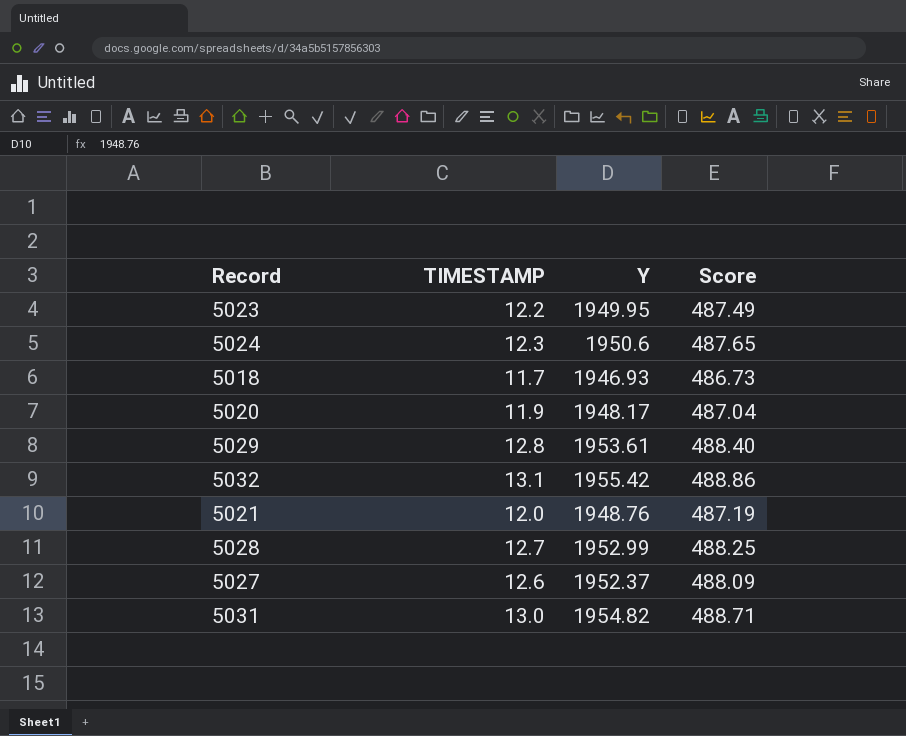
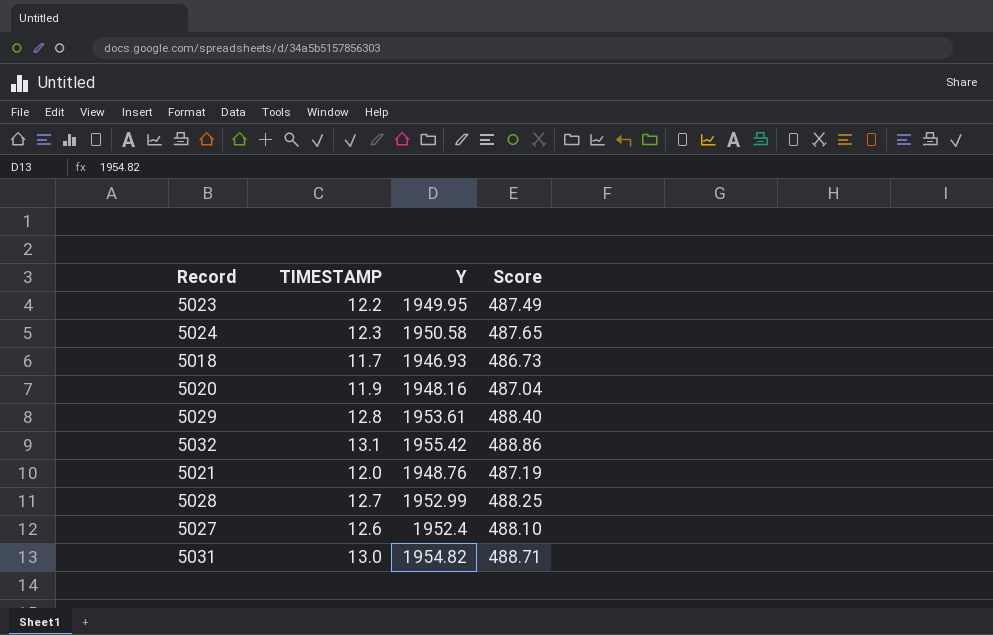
5024 | Y: 1950.6 -> 1950.58
5020 | Y: 1948.17 -> 1948.16
5027 | Y: 1952.37 -> 1952.4
5027 | Score: 488.09 -> 488.10

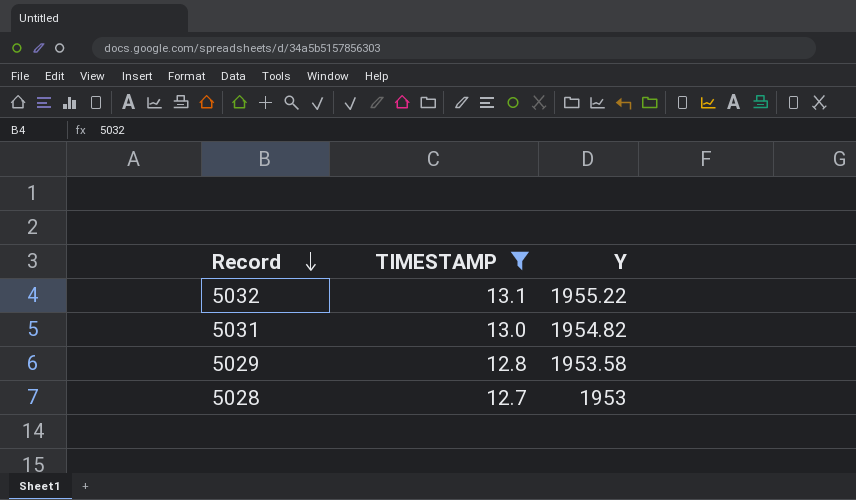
filter: none -> TIMESTAMP >= 12.7
row order: none -> Record descending
column Score | formula: [Y] * 0.25 -> none
5032 | Y: 1955.42 -> 1955.22
5029 | Y: 1953.61 -> 1953.58
5028 | Y: 1952.99 -> 1953

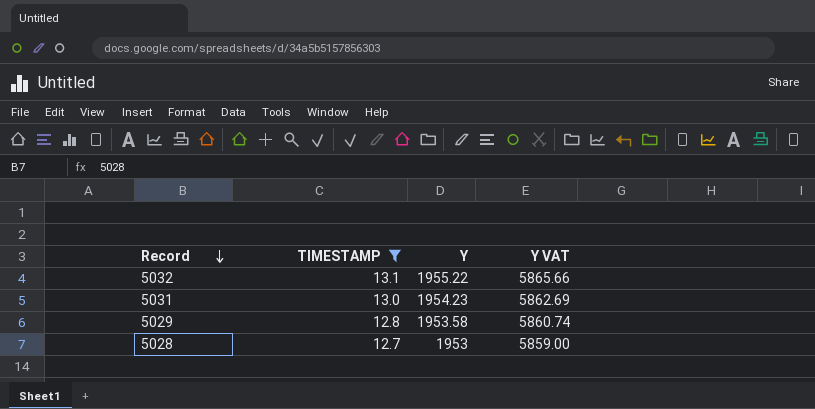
column Y VAT | formula: none -> [Y] * 3
5031 | Y: 1954.82 -> 1954.23

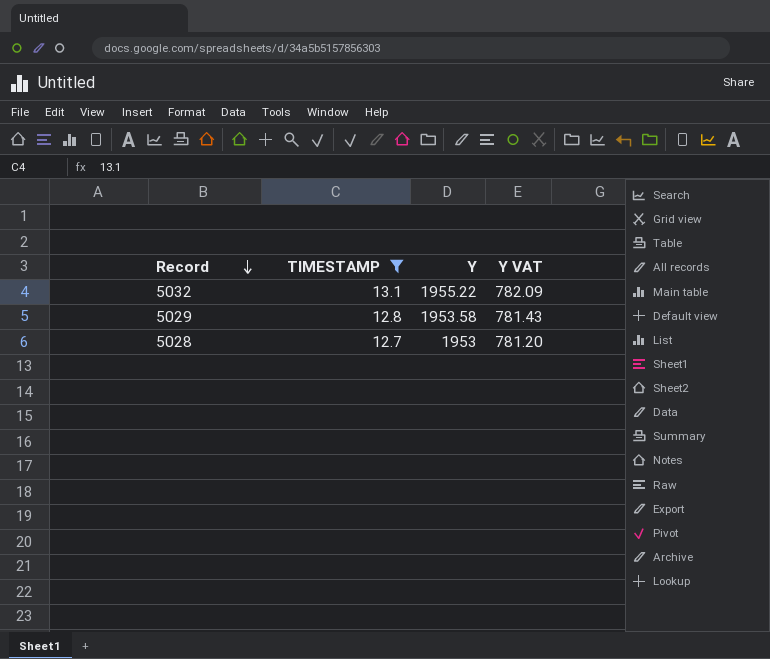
column Y VAT | formula: [Y] * 3 -> [Y] * 0.4
row 5031: 13.0 | 1954.23 | 5862.69 -> none

